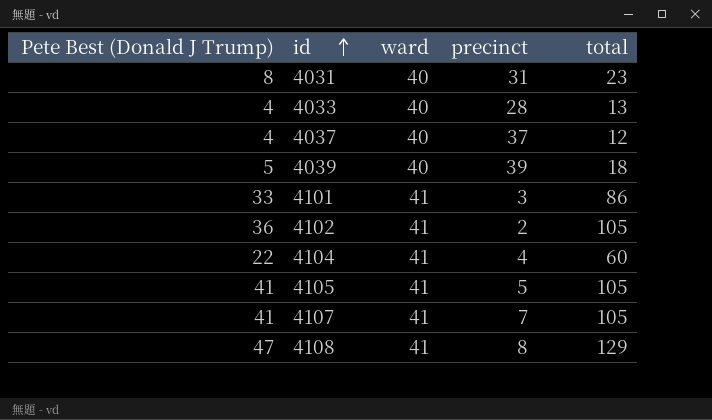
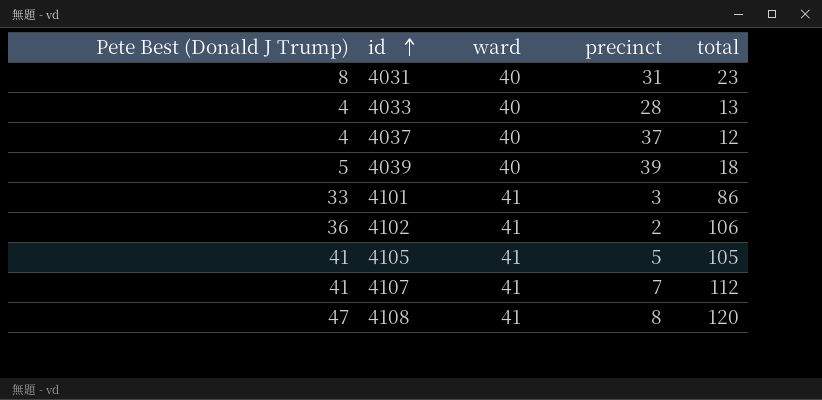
row 4104: 22 | 41 | 4 | 60 -> none
4102 | total: 105 -> 106
4107 | total: 105 -> 112
4108 | total: 129 -> 120

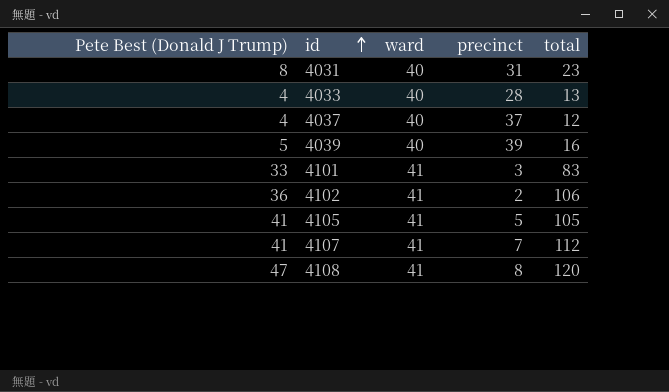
4039 | total: 18 -> 16
4101 | total: 86 -> 83

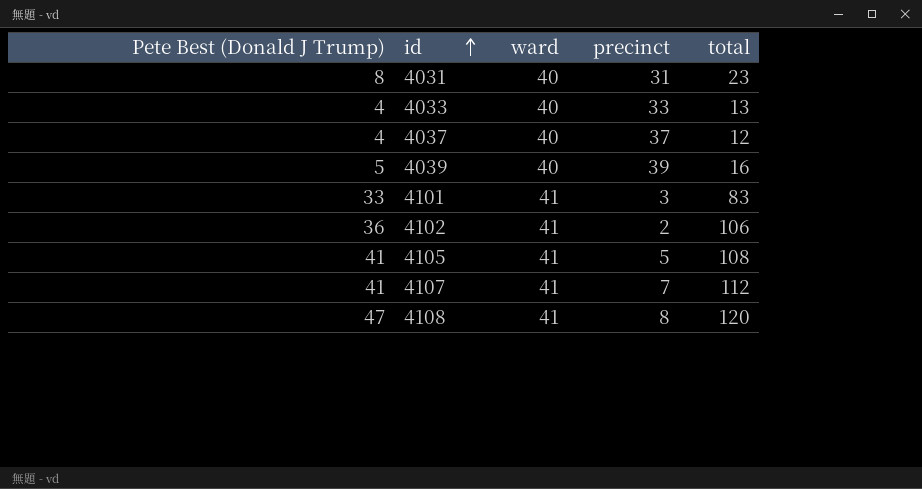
4033 | precinct: 28 -> 33
4105 | total: 105 -> 108

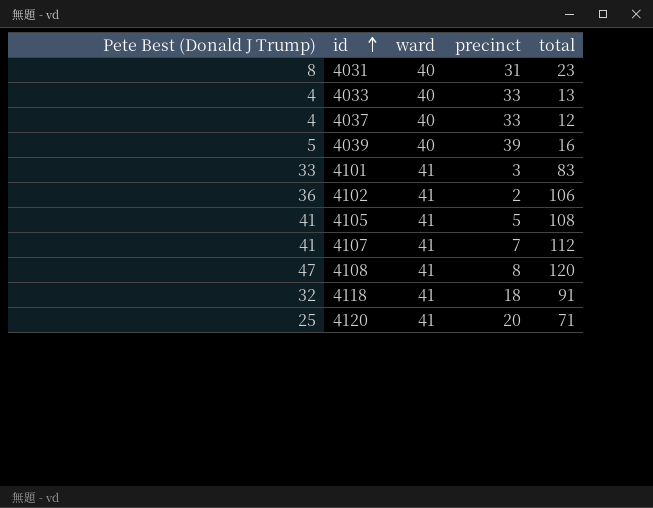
4037 | precinct: 37 -> 33
row 4118: none -> 32 | 41 | 18 | 91
row 4120: none -> 25 | 41 | 20 | 71

